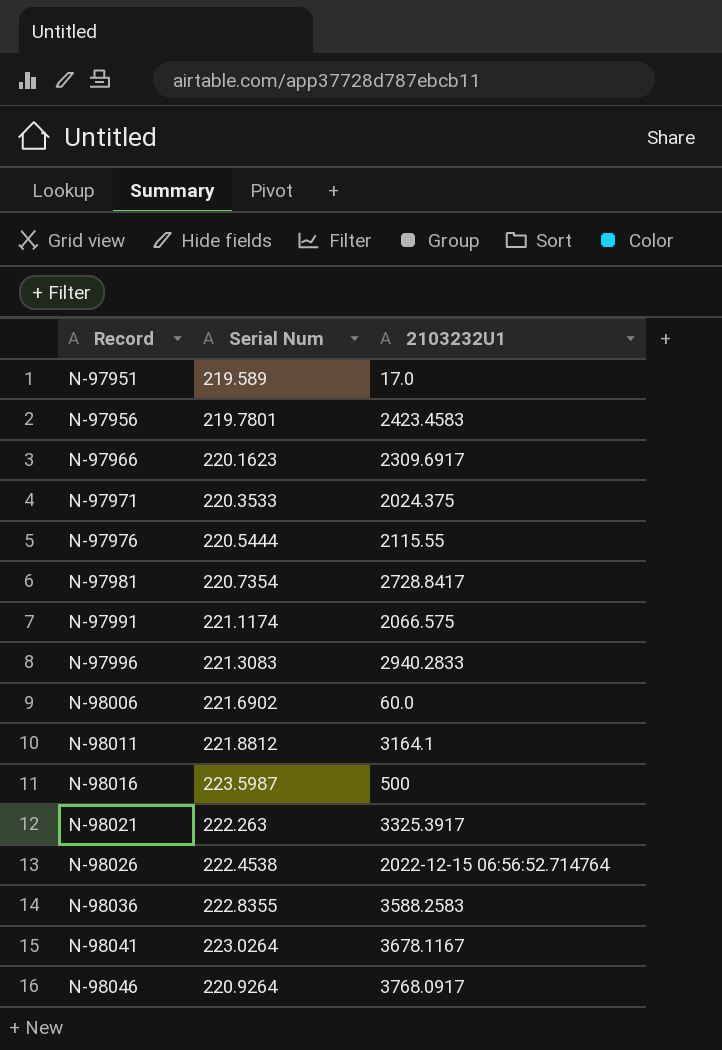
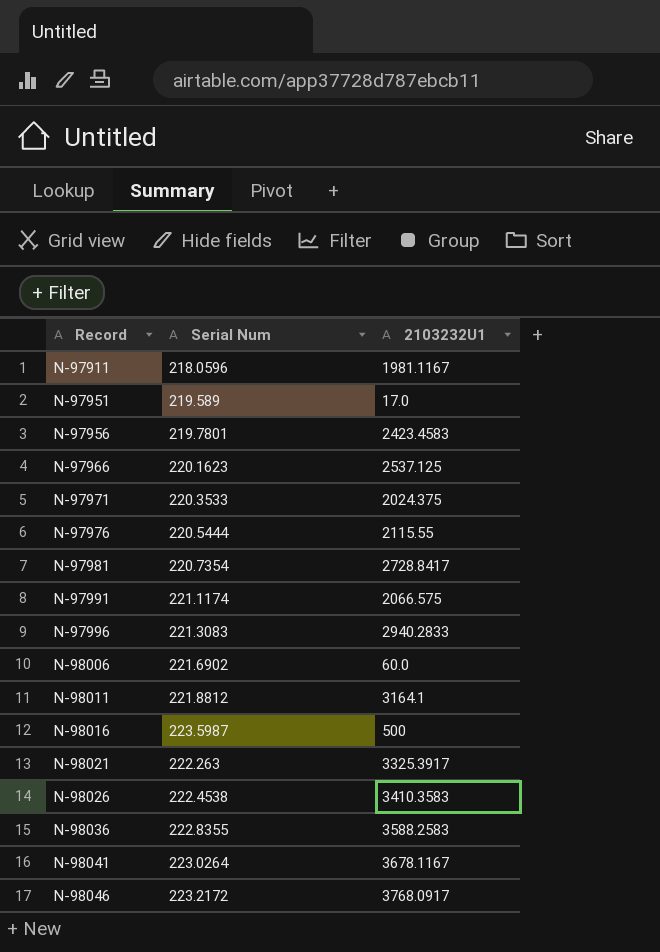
row N-97911: none -> 218.0596 | 1981.1167
N-97966 | 2103232U1: 2309.6917 -> 2537.125
N-98026 | 2103232U1: 2022-12-15 06:56:52.714764 -> 3410.3583
N-98046 | Serial Num: 220.9264 -> 223.2172

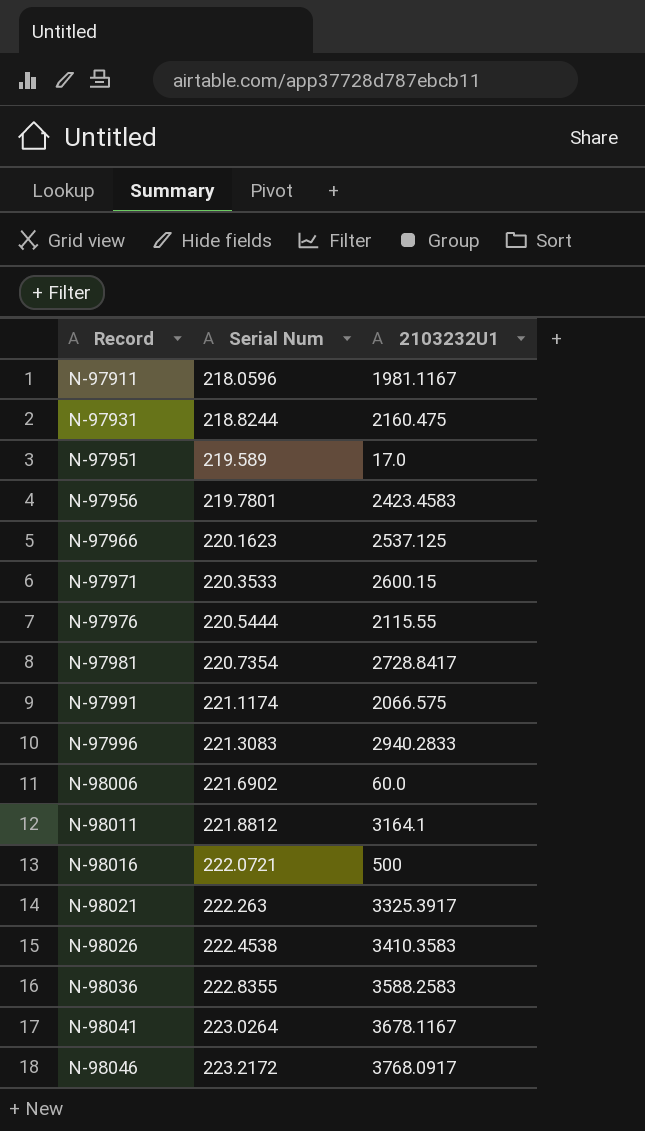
row N-97931: none -> 218.8244 | 2160.475
N-97971 | 2103232U1: 2024.375 -> 2600.15
N-98016 | Serial Num: 223.5987 -> 222.0721

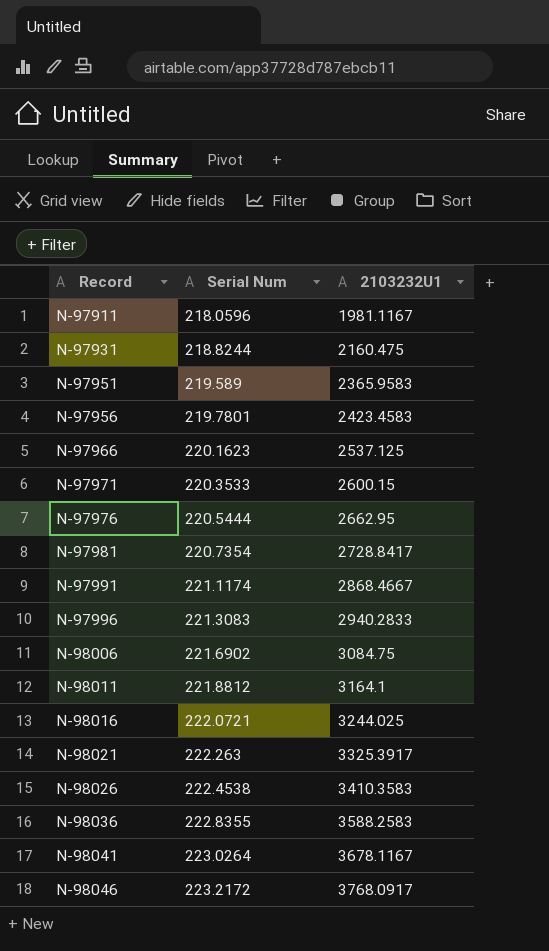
N-97951 | 2103232U1: 17.0 -> 2365.9583
N-97976 | 2103232U1: 2115.55 -> 2662.95
N-97991 | 2103232U1: 2066.575 -> 2868.4667
N-98006 | 2103232U1: 60.0 -> 3084.75
N-98016 | 2103232U1: 500 -> 3244.025

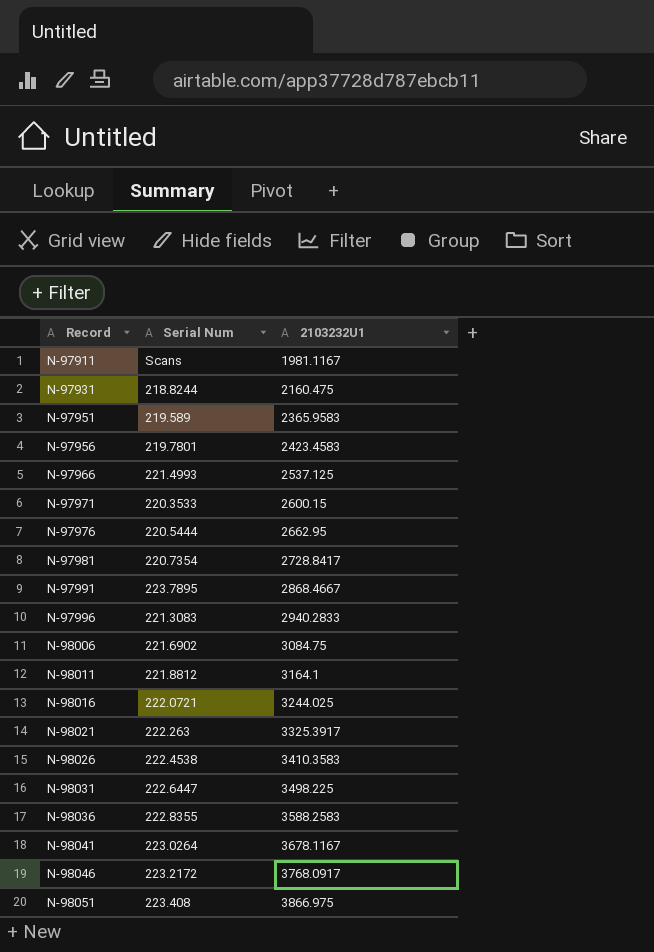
N-97911 | Serial Num: 218.0596 -> Scans
N-97966 | Serial Num: 220.1623 -> 221.4993
N-97991 | Serial Num: 221.1174 -> 223.7895
row N-98031: none -> 222.6447 | 3498.225
row N-98051: none -> 223.408 | 3866.975

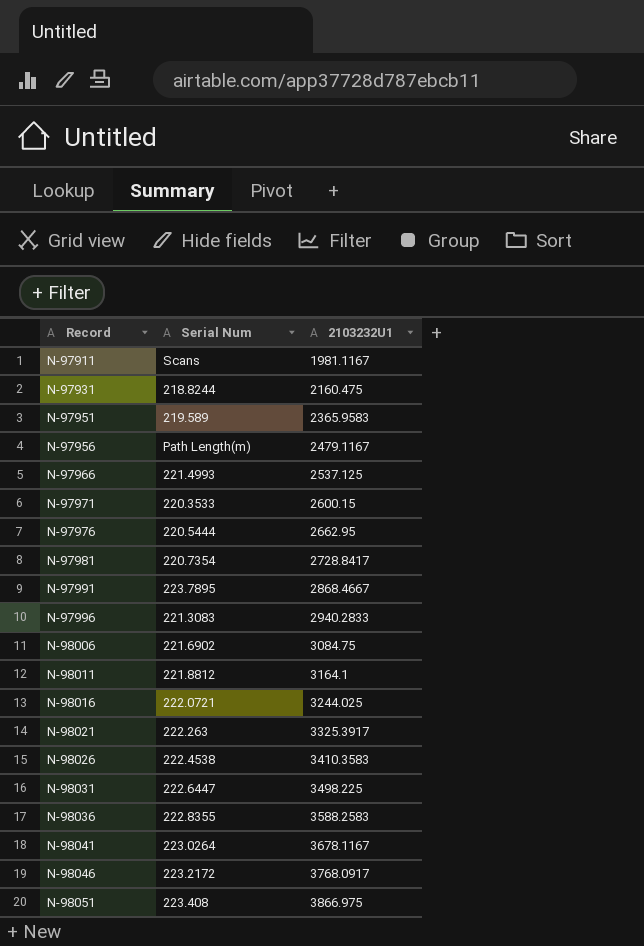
N-97956 | Serial Num: 219.7801 -> Path Length(m)
N-97956 | 2103232U1: 2423.4583 -> 2479.1167

